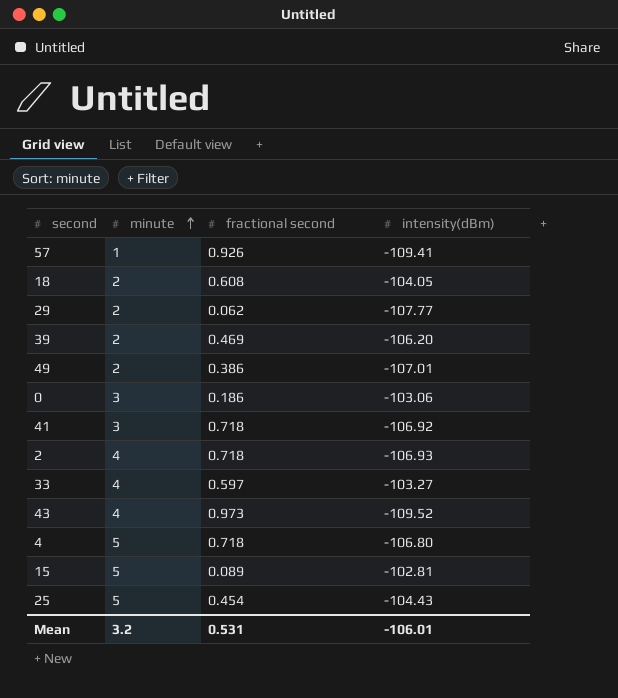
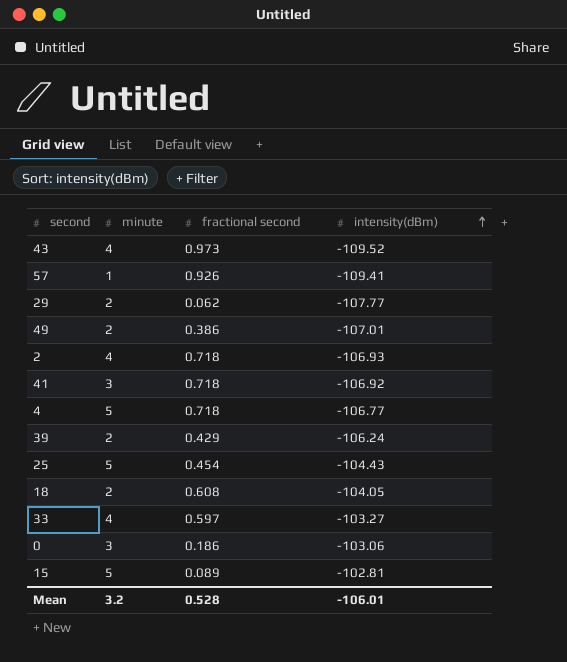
row order: minute ascending -> intensity(dBm) ascending
4 | intensity(dBm): -106.80 -> -106.77
39 | fractional second: 0.469 -> 0.429
39 | intensity(dBm): -106.20 -> -106.24
Mean | fractional second: 0.531 -> 0.528

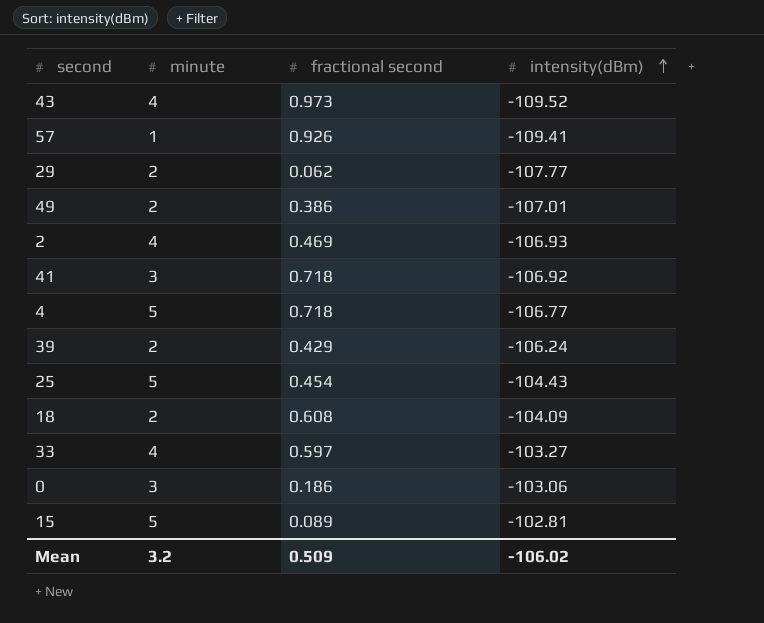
2 | fractional second: 0.718 -> 0.469
18 | intensity(dBm): -104.05 -> -104.09
Mean | fractional second: 0.528 -> 0.509
Mean | intensity(dBm): -106.01 -> -106.02

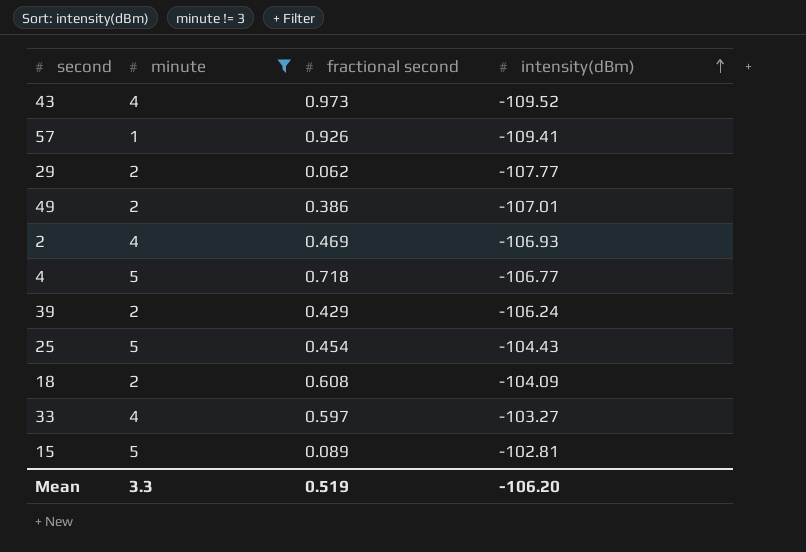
filter: none -> minute != 3
Mean | minute: 3.2 -> 3.3
Mean | fractional second: 0.509 -> 0.519
Mean | intensity(dBm): -106.02 -> -106.20

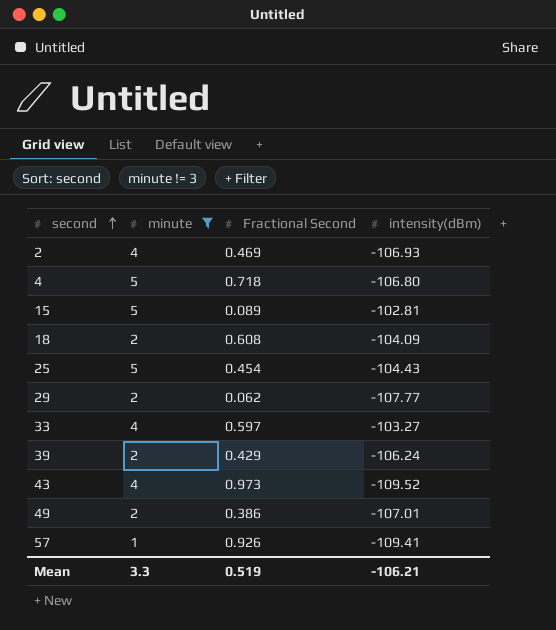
row order: intensity(dBm) ascending -> second ascending
column name: fractional second -> Fractional Second
4 | intensity(dBm): -106.77 -> -106.80
Mean | intensity(dBm): -106.20 -> -106.21

